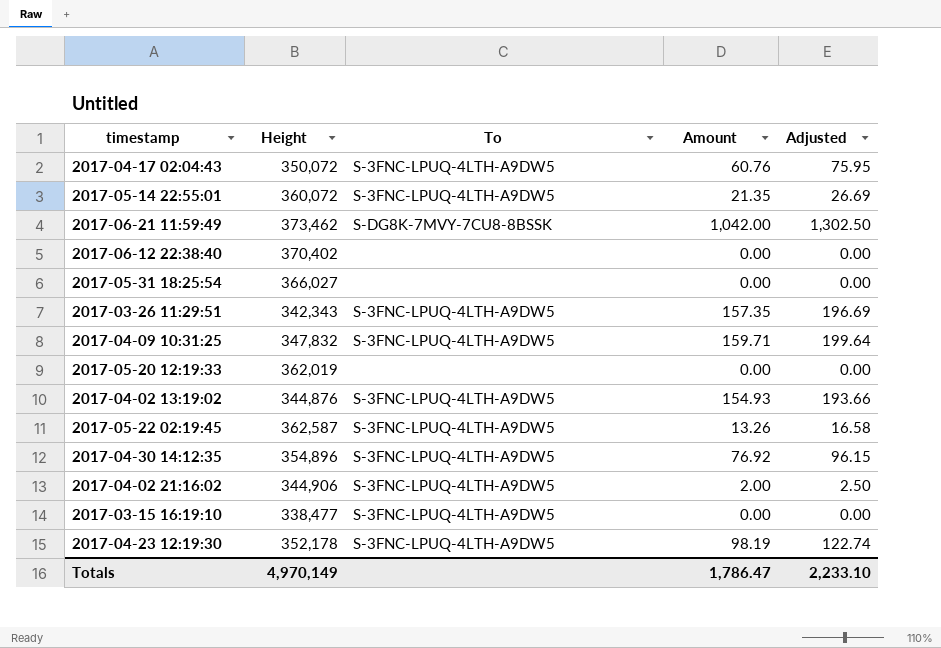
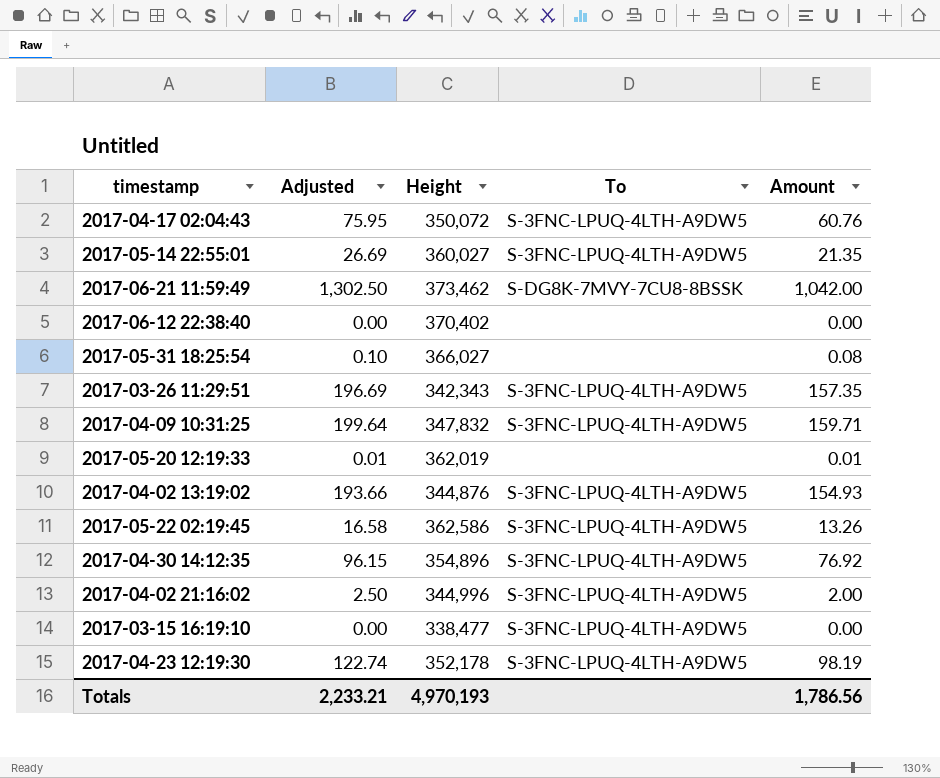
column Adjusted | position: 5 -> 2
2017-05-14 22:55:01 | Height: 360,072 -> 360,027
2017-05-31 18:25:54 | Adjusted: 0.00 -> 0.10
2017-05-31 18:25:54 | Amount: 0.00 -> 0.08
2017-05-20 12:19:33 | Adjusted: 0.00 -> 0.01
2017-05-20 12:19:33 | Amount: 0.00 -> 0.01
2017-05-22 02:19:45 | Height: 362,587 -> 362,586
2017-04-02 21:16:02 | Height: 344,906 -> 344,996
Totals | Adjusted: 2,233.10 -> 2,233.21
Totals | Height: 4,970,149 -> 4,970,193
Totals | Amount: 1,786.47 -> 1,786.56

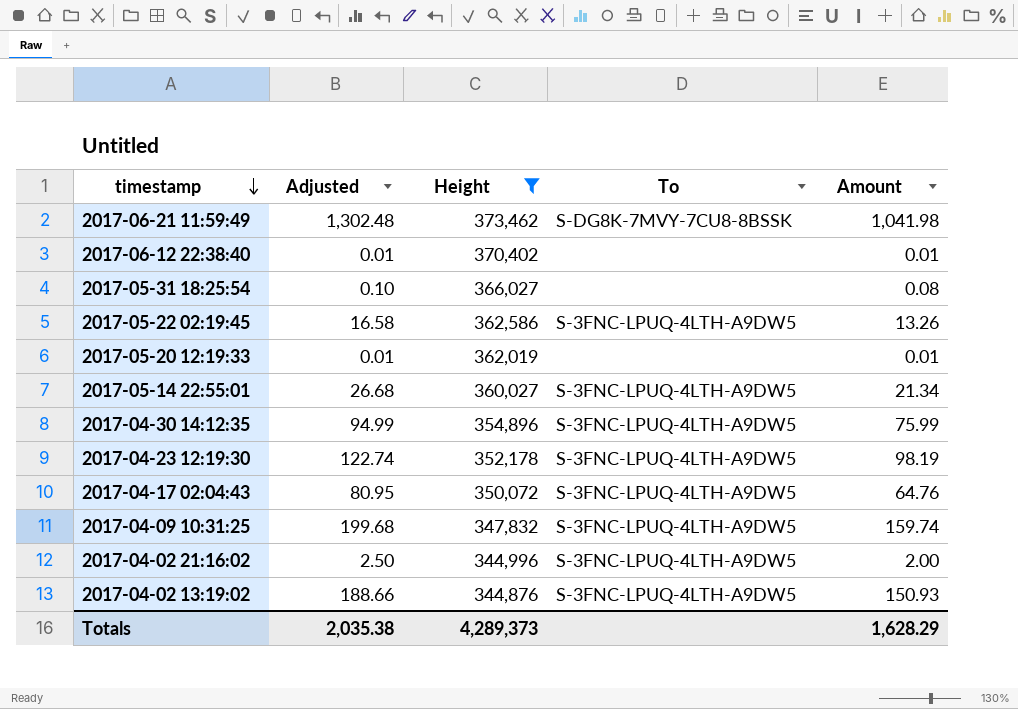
filter: none -> Height >= 344,876
row order: none -> timestamp descending
2017-06-21 11:59:49 | Adjusted: 1,302.50 -> 1,302.48
2017-06-21 11:59:49 | Amount: 1,042.00 -> 1,041.98
2017-06-12 22:38:40 | Adjusted: 0.00 -> 0.01
2017-06-12 22:38:40 | Amount: 0.00 -> 0.01
2017-05-14 22:55:01 | Adjusted: 26.69 -> 26.68
2017-05-14 22:55:01 | Amount: 21.35 -> 21.34
2017-04-30 14:12:35 | Adjusted: 96.15 -> 94.99
2017-04-30 14:12:35 | Amount: 76.92 -> 75.99
2017-04-17 02:04:43 | Adjusted: 75.95 -> 80.95
2017-04-17 02:04:43 | Amount: 60.76 -> 64.76
2017-04-09 10:31:25 | Adjusted: 199.64 -> 199.68
2017-04-09 10:31:25 | Amount: 159.71 -> 159.74
2017-04-02 13:19:02 | Adjusted: 193.66 -> 188.66
2017-04-02 13:19:02 | Amount: 154.93 -> 150.93
Totals | Adjusted: 2,233.21 -> 2,035.38
Totals | Height: 4,970,193 -> 4,289,373
Totals | Amount: 1,786.56 -> 1,628.29

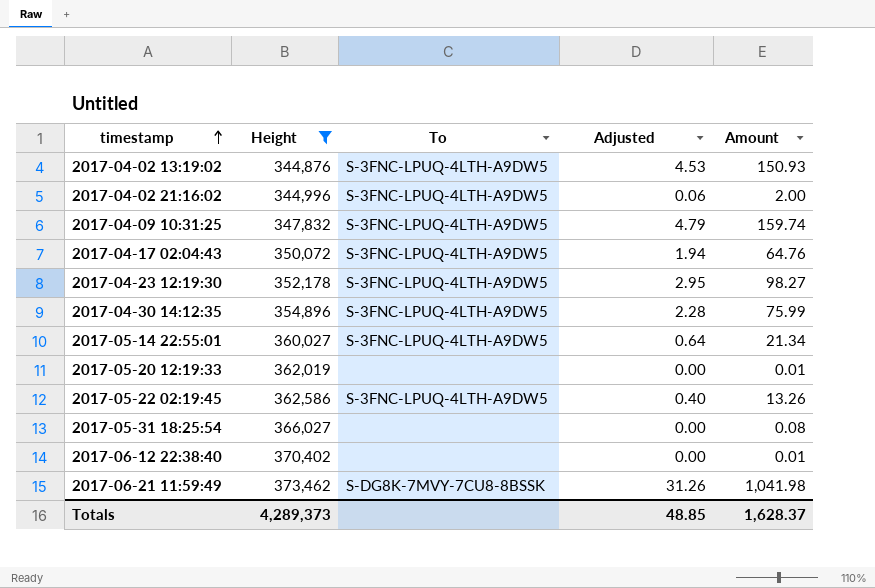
row order: timestamp descending -> timestamp ascending
column Adjusted | formula: [Amount] * 1.25 -> [Amount] * 0.03
column Adjusted | position: 2 -> 4
2017-04-23 12:19:30 | Amount: 98.19 -> 98.27
Totals | Adjusted: 2,035.38 -> 48.85
Totals | Amount: 1,628.29 -> 1,628.37

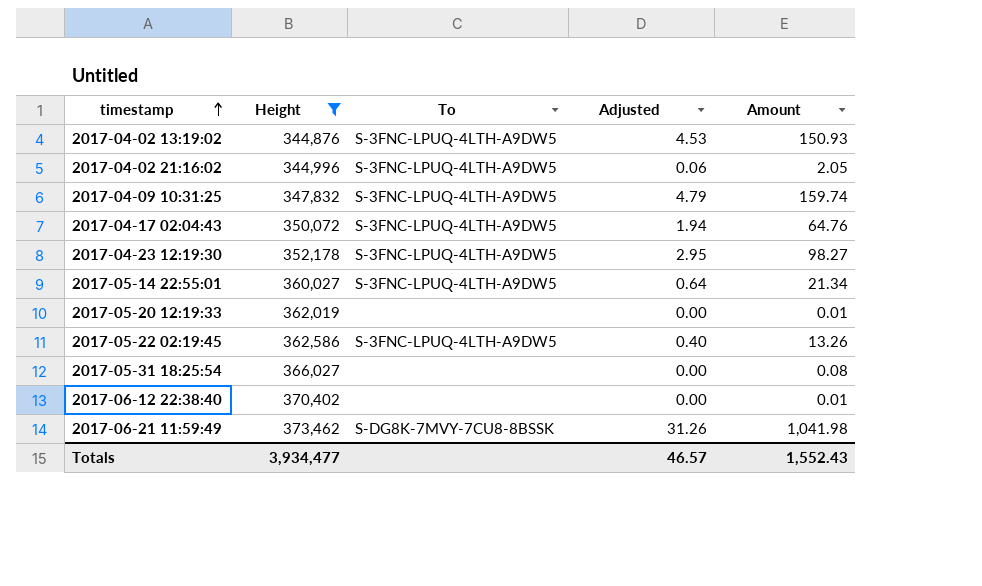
row 2017-04-30 14:12:35: 354,896 | S-3FNC-LPUQ-4LTH-A9DW5 | 2.28 | 75.99 -> none
2017-04-02 21:16:02 | Amount: 2.00 -> 2.05
Totals | Height: 4,289,373 -> 3,934,477
Totals | Adjusted: 48.85 -> 46.57
Totals | Amount: 1,628.37 -> 1,552.43

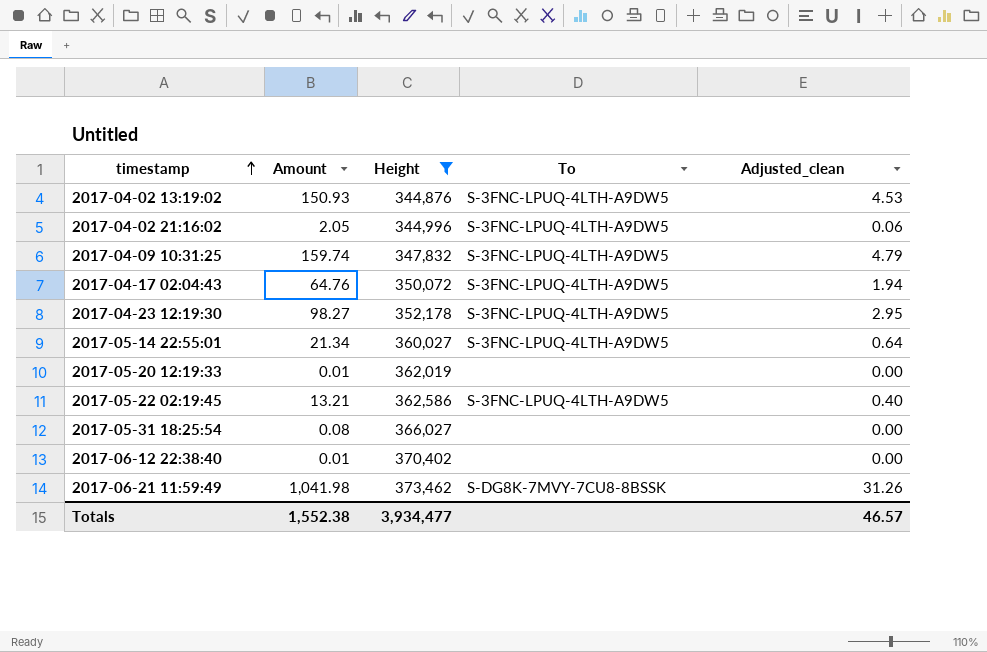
column Amount | position: 5 -> 2
column name: Adjusted -> Adjusted_clean
2017-05-22 02:19:45 | Amount: 13.26 -> 13.21
Totals | Amount: 1,552.43 -> 1,552.38

